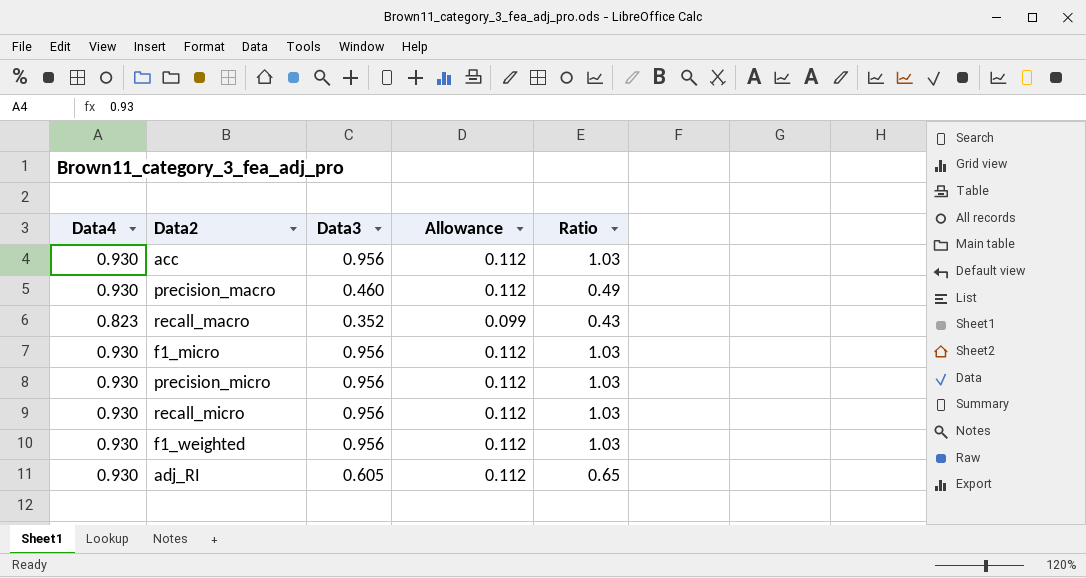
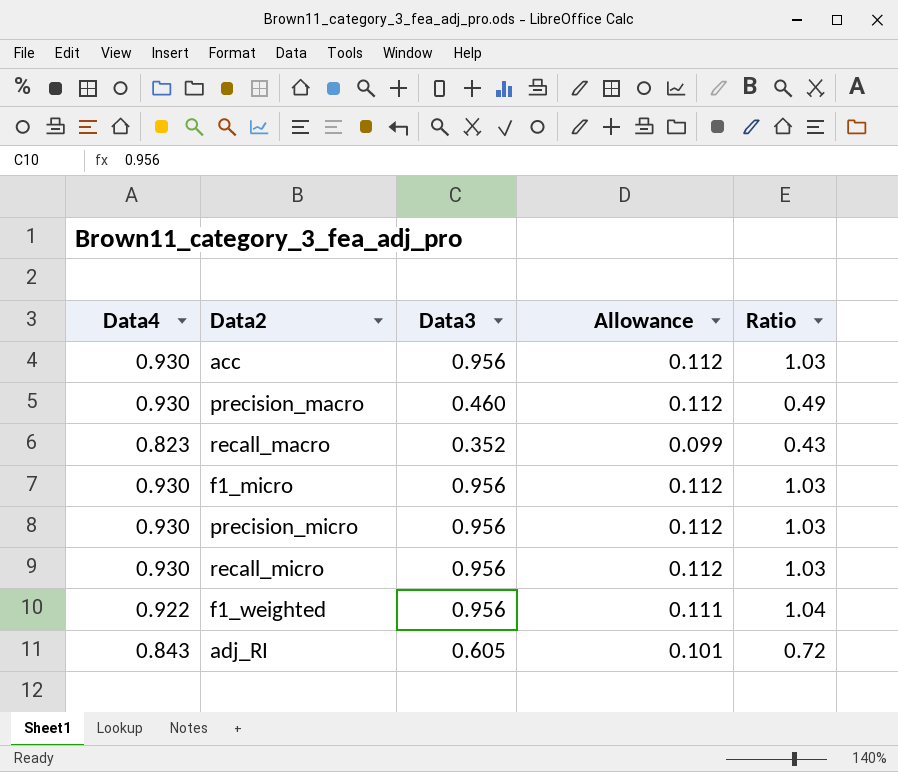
f1_weighted | Data4: 0.930 -> 0.922
f1_weighted | Allowance: 0.112 -> 0.111
f1_weighted | Ratio: 1.03 -> 1.04
adj_RI | Data4: 0.930 -> 0.843
adj_RI | Allowance: 0.112 -> 0.101
adj_RI | Ratio: 0.65 -> 0.72

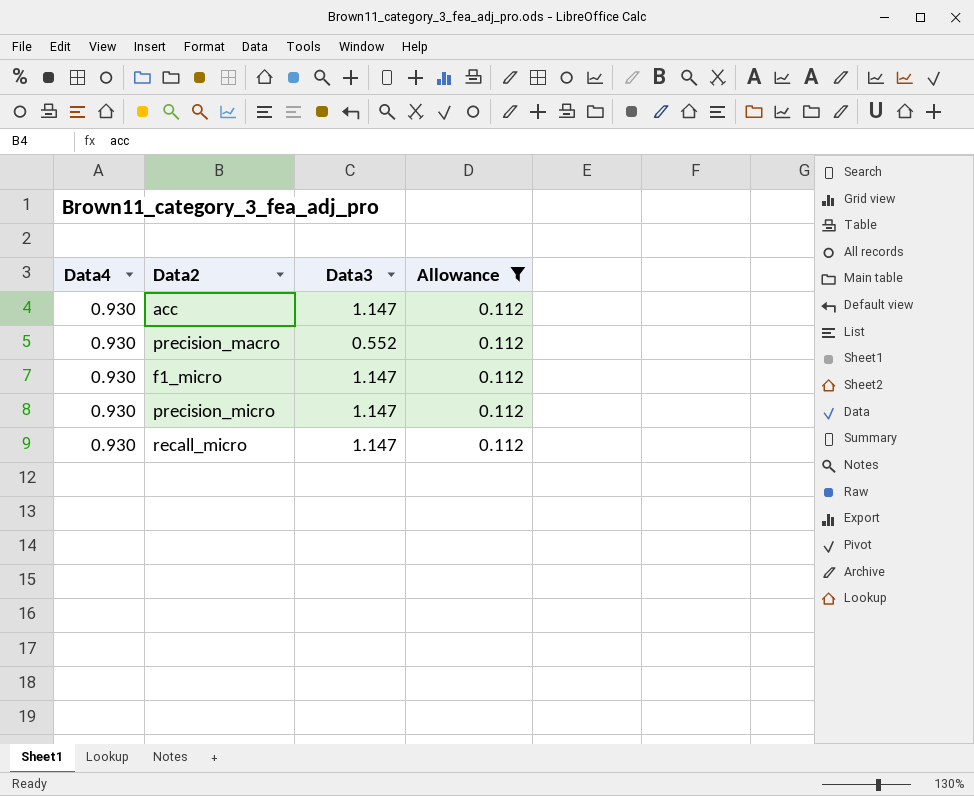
filter: none -> Allowance = 0.112
column Ratio | formula: [Data3] / [Data4] -> none
acc | Data3: 0.956 -> 1.147
precision_macro | Data3: 0.460 -> 0.552
f1_micro | Data3: 0.956 -> 1.147
precision_micro | Data3: 0.956 -> 1.147
recall_micro | Data3: 0.956 -> 1.147

